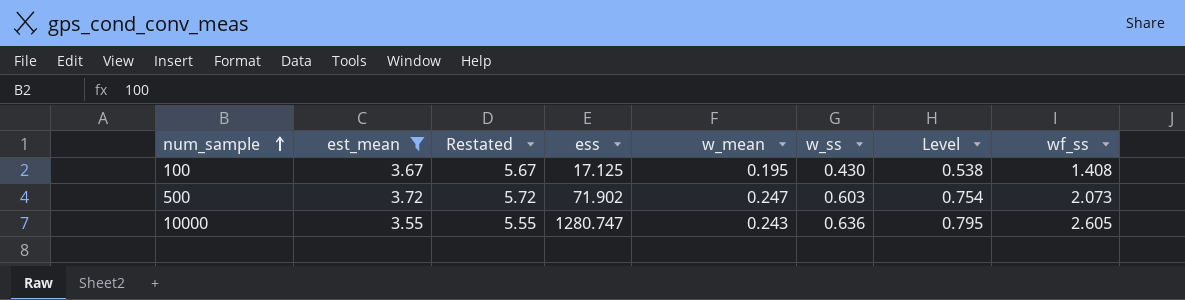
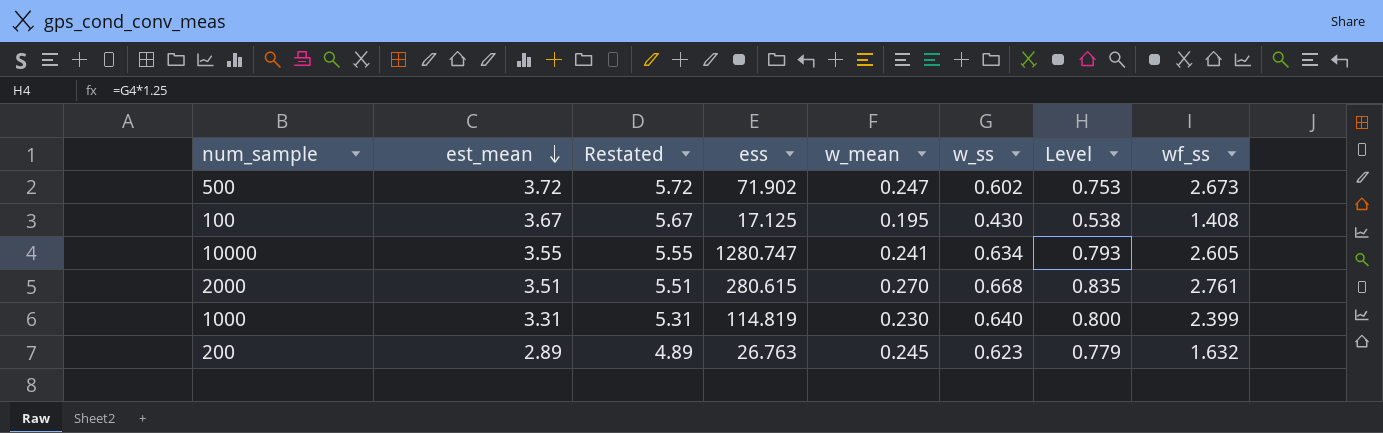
filter: est_mean >= 3.55 -> none
row order: num_sample ascending -> est_mean descending
500 | w_ss: 0.603 -> 0.602
500 | Level: 0.754 -> 0.753
500 | wf_ss: 2.073 -> 2.673
10000 | w_mean: 0.243 -> 0.241
10000 | w_ss: 0.636 -> 0.634
10000 | Level: 0.795 -> 0.793

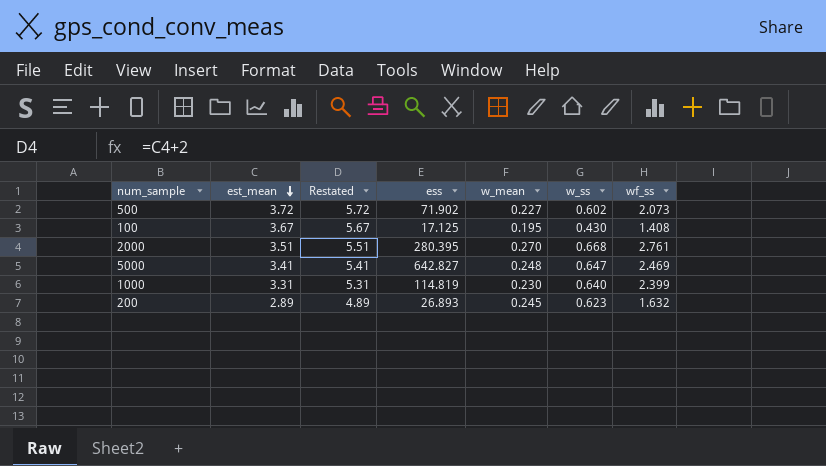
column Level | formula: [w_ss] * 1.25 -> none
row 10000: 3.55 | 5.55 | 1280.747 | 0.241 | 0.634 | 0.793 | 2.605 -> none
500 | w_mean: 0.247 -> 0.227
500 | wf_ss: 2.673 -> 2.073
2000 | ess: 280.615 -> 280.395
row 5000: none -> 3.41 | 5.41 | 642.827 | 0.248 | 0.647 | 2.469
200 | ess: 26.763 -> 26.893

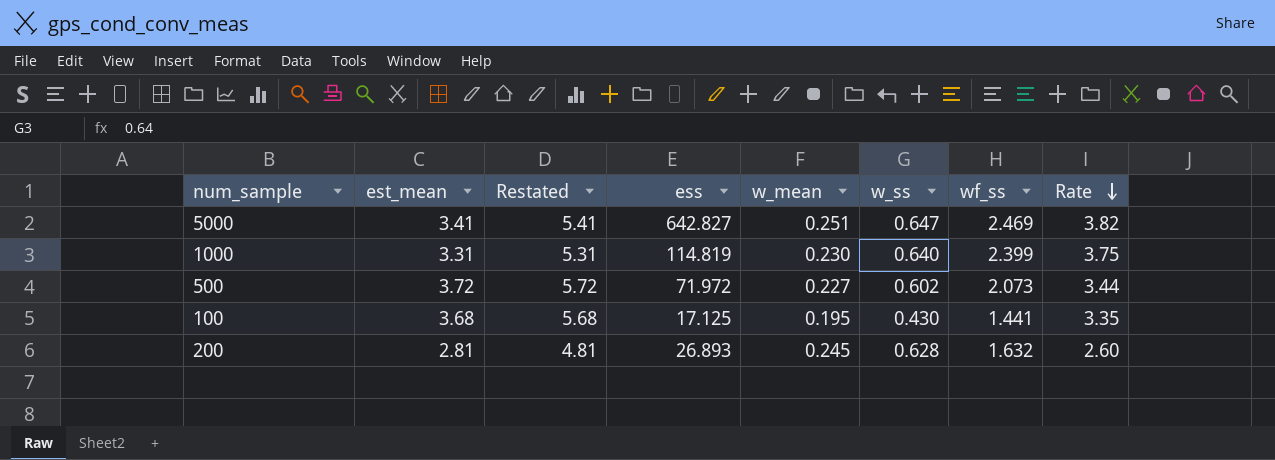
row order: est_mean descending -> Rate descending
column Rate | formula: none -> [wf_ss] / [w_ss]
row 2000: 3.51 | 5.51 | 280.395 | 0.270 | 0.668 | 2.761 -> none
5000 | w_mean: 0.248 -> 0.251
500 | ess: 71.902 -> 71.972
100 | est_mean: 3.67 -> 3.68
100 | Restated: 5.67 -> 5.68
100 | wf_ss: 1.408 -> 1.441
200 | est_mean: 2.89 -> 2.81
200 | Restated: 4.89 -> 4.81
200 | w_ss: 0.623 -> 0.628

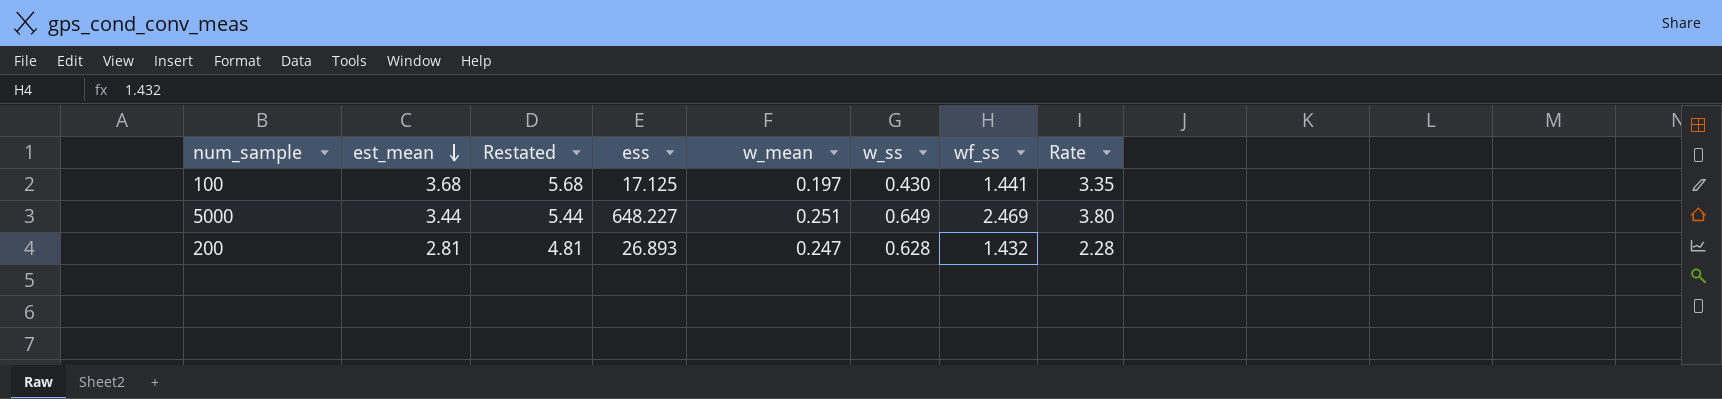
row order: Rate descending -> est_mean descending
row 1000: 3.31 | 5.31 | 114.819 | 0.230 | 0.640 | 2.399 | 3.75 -> none
row 500: 3.72 | 5.72 | 71.972 | 0.227 | 0.602 | 2.073 | 3.44 -> none
100 | w_mean: 0.195 -> 0.197
5000 | est_mean: 3.41 -> 3.44
5000 | Restated: 5.41 -> 5.44
5000 | ess: 642.827 -> 648.227
5000 | w_ss: 0.647 -> 0.649
5000 | Rate: 3.82 -> 3.80
200 | w_mean: 0.245 -> 0.247
200 | wf_ss: 1.632 -> 1.432
200 | Rate: 2.60 -> 2.28

